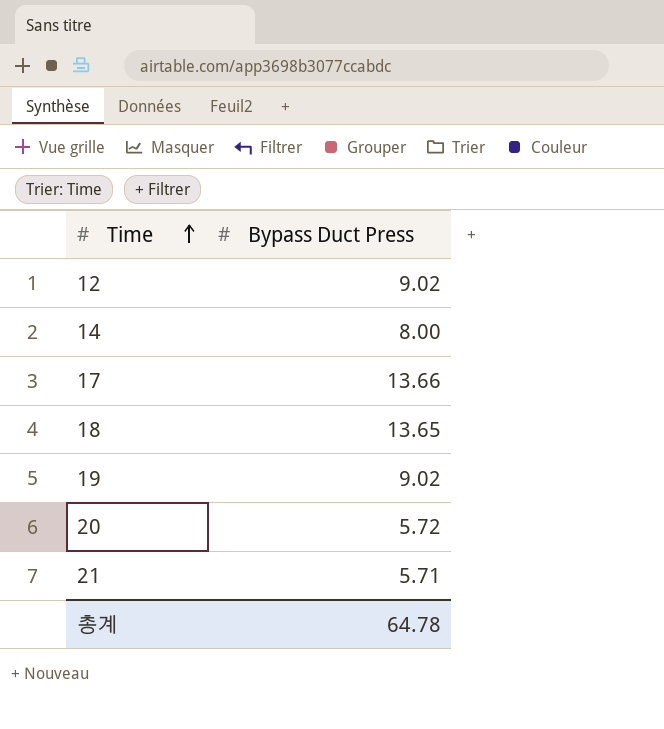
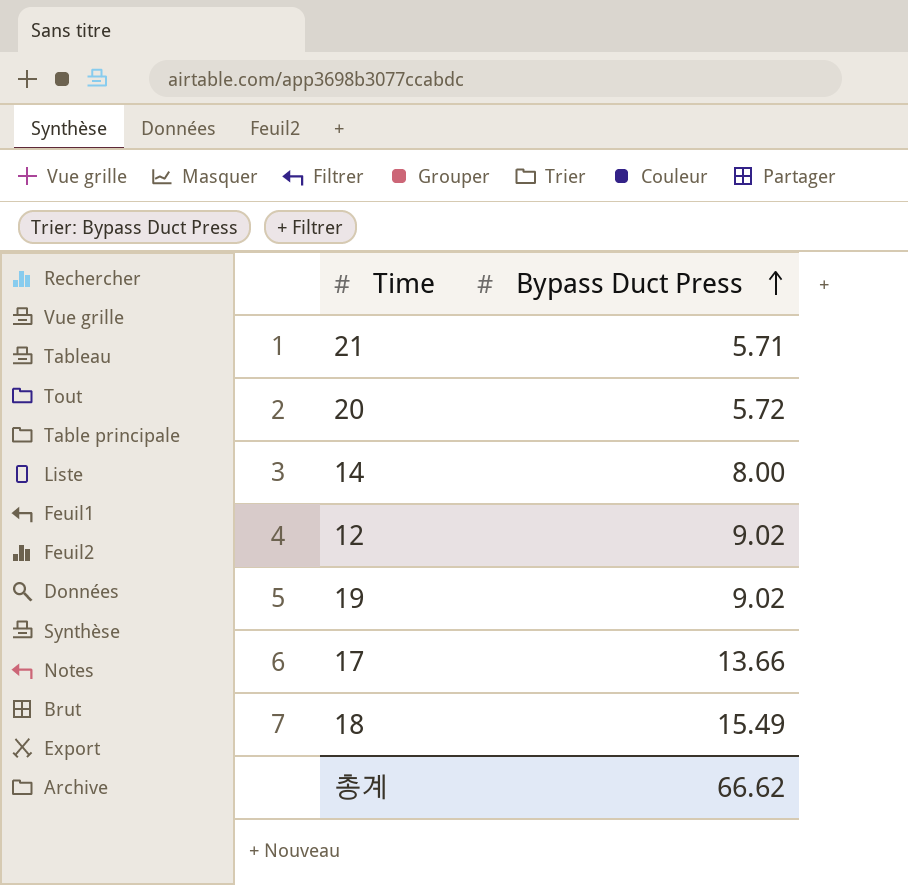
row order: Time ascending -> Bypass Duct Press ascending
18 | Bypass Duct Press: 13.65 -> 15.49
총계 | Bypass Duct Press: 64.78 -> 66.62

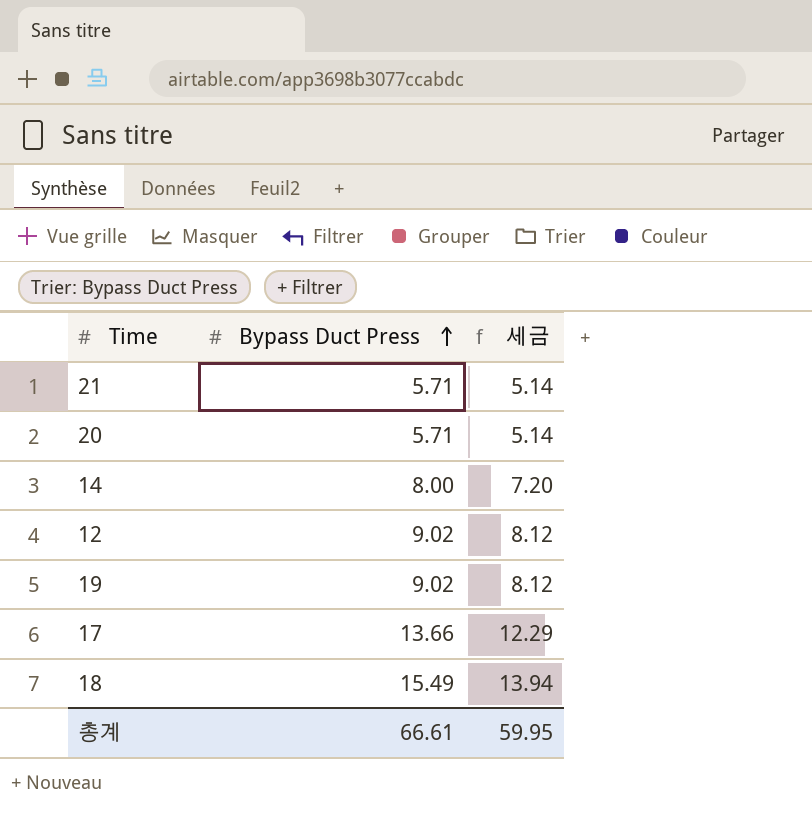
column 세금 | formula: none -> [Bypass Duct Press] * 0.9
20 | Bypass Duct Press: 5.72 -> 5.71
총계 | Bypass Duct Press: 66.62 -> 66.61

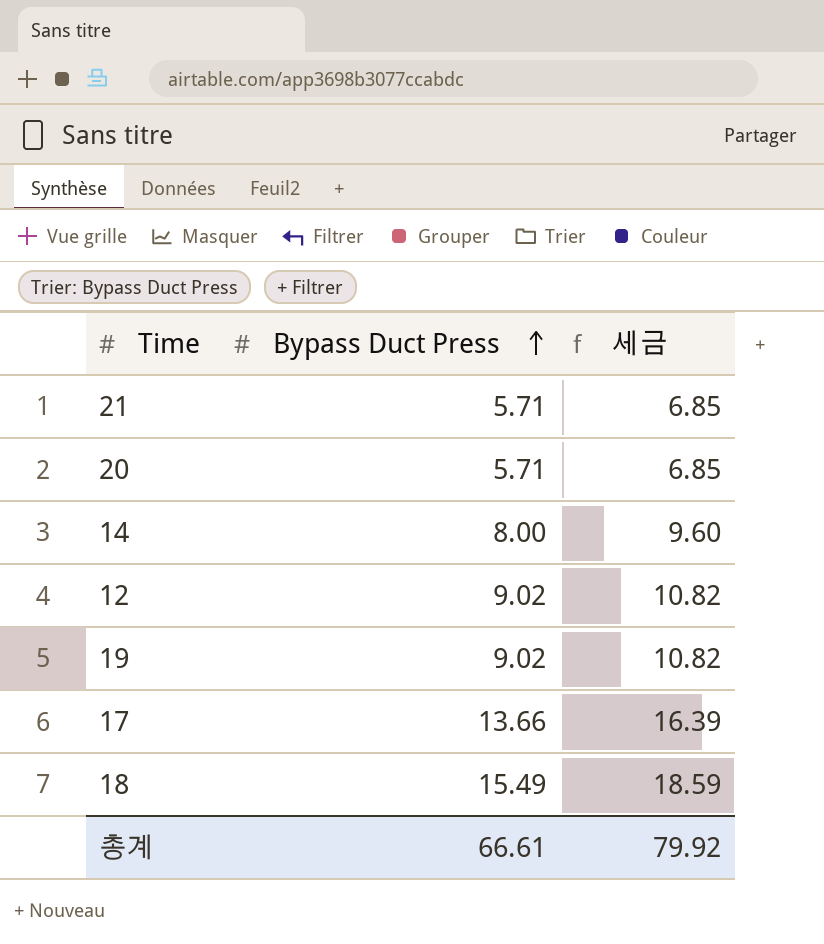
column 세금 | formula: [Bypass Duct Press] * 0.9 -> [Bypass Duct Press] * 1.2
총계 | 세금: 59.95 -> 79.92

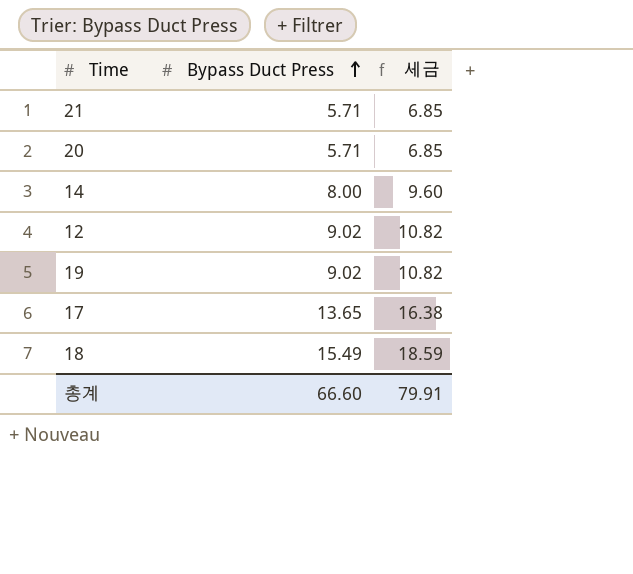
17 | Bypass Duct Press: 13.66 -> 13.65
17 | 세금: 16.39 -> 16.38
총계 | Bypass Duct Press: 66.61 -> 66.60
총계 | 세금: 79.92 -> 79.91

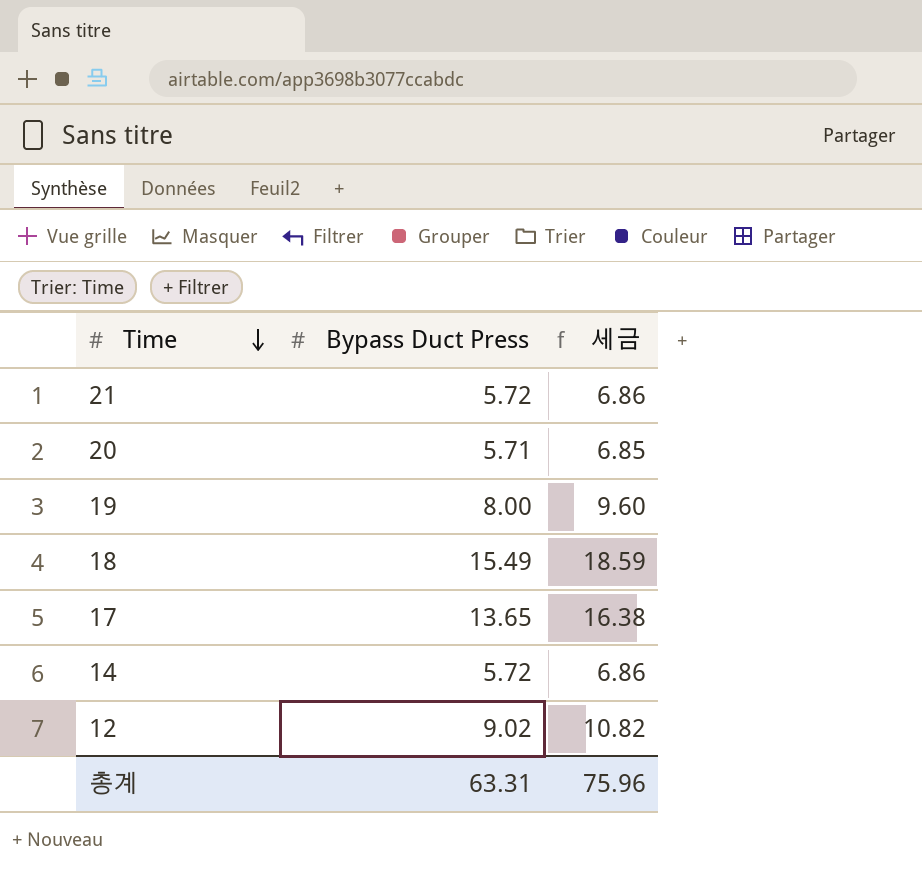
row order: Bypass Duct Press ascending -> Time descending
21 | Bypass Duct Press: 5.71 -> 5.72
21 | 세금: 6.85 -> 6.86
19 | Bypass Duct Press: 9.02 -> 8.00
19 | 세금: 10.82 -> 9.60
14 | Bypass Duct Press: 8.00 -> 5.72
14 | 세금: 9.60 -> 6.86
총계 | Bypass Duct Press: 66.60 -> 63.31
총계 | 세금: 79.91 -> 75.96

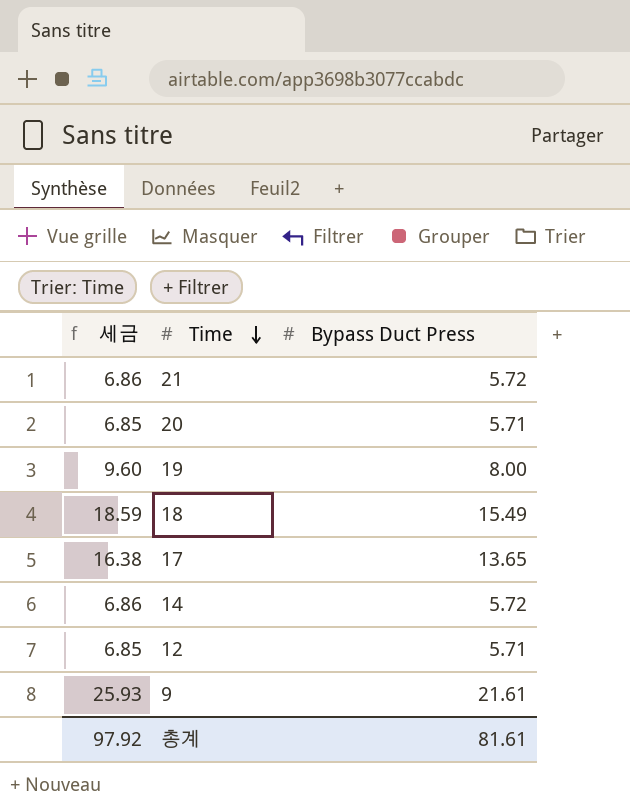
column 세금 | position: 3 -> 1
12 | 세금: 10.82 -> 6.85
12 | Bypass Duct Press: 9.02 -> 5.71
row 9: none -> 25.93 | 21.61
총계 | 세금: 75.96 -> 97.92
총계 | Bypass Duct Press: 63.31 -> 81.61

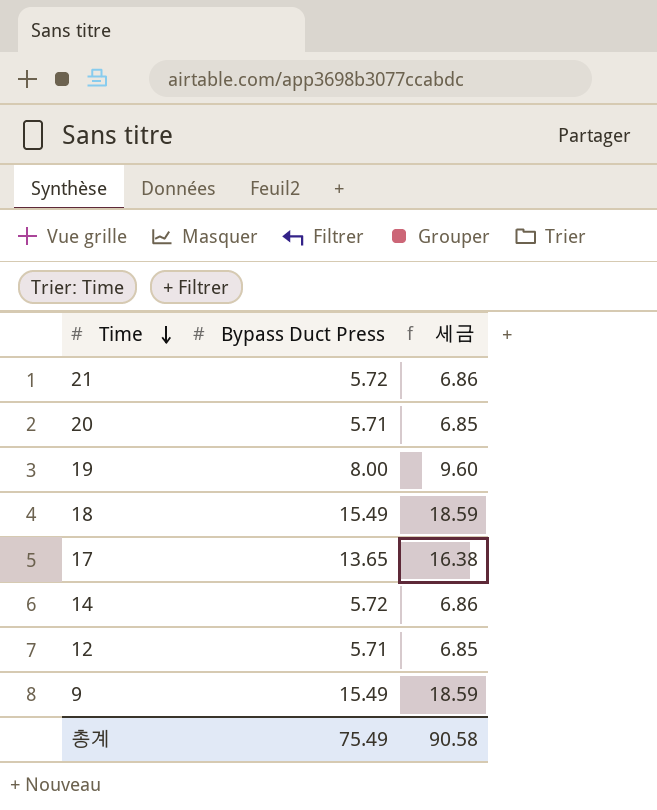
column 세금 | position: 1 -> 3
9 | Bypass Duct Press: 21.61 -> 15.49
9 | 세금: 25.93 -> 18.59
총계 | Bypass Duct Press: 81.61 -> 75.49
총계 | 세금: 97.92 -> 90.58

